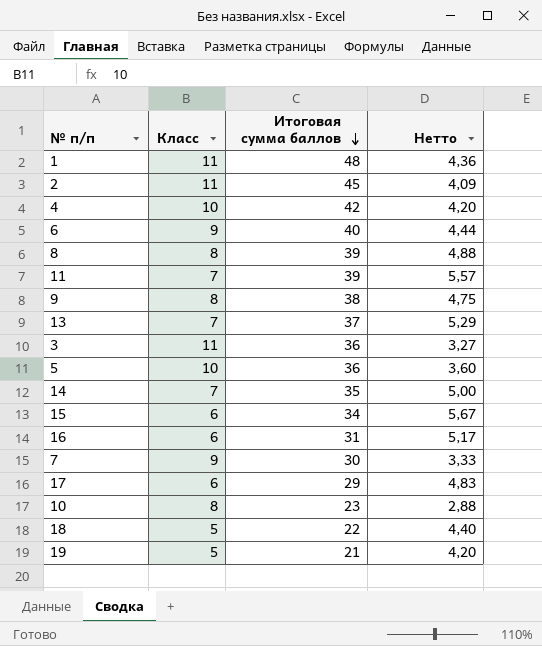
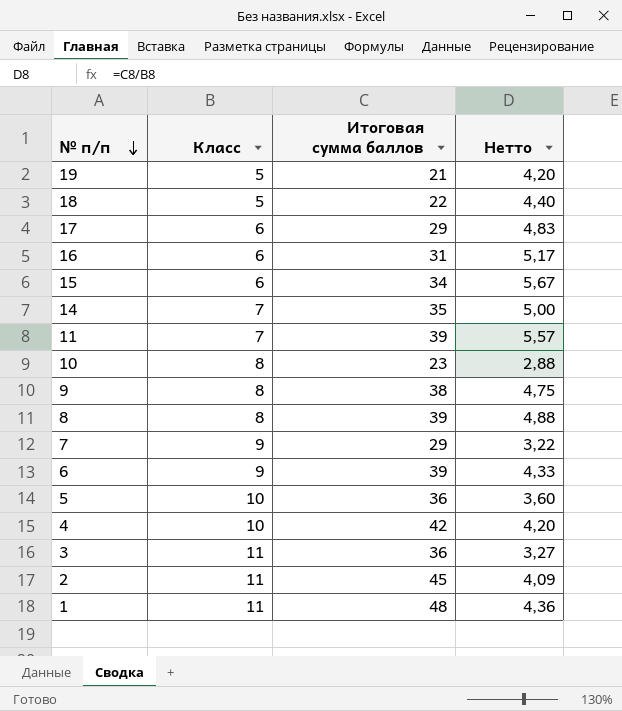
row order: Итоговая сумма баллов descending -> № п/п descending
row 13: 7 | 37 | 5,29 -> none
7 | Итоговая сумма баллов: 30 -> 29
7 | Нетто: 3,33 -> 3,22
6 | Итоговая сумма баллов: 40 -> 39
6 | Нетто: 4,44 -> 4,33

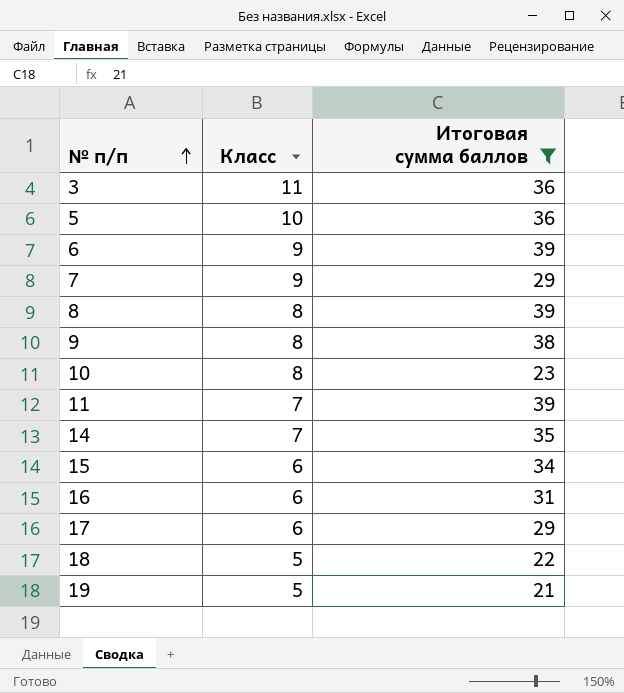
filter: none -> Итоговая сумма баллов <= 39
row order: № п/п descending -> № п/п ascending
column Нетто | formula: [Итоговая сумма баллов] / [Класс] -> none

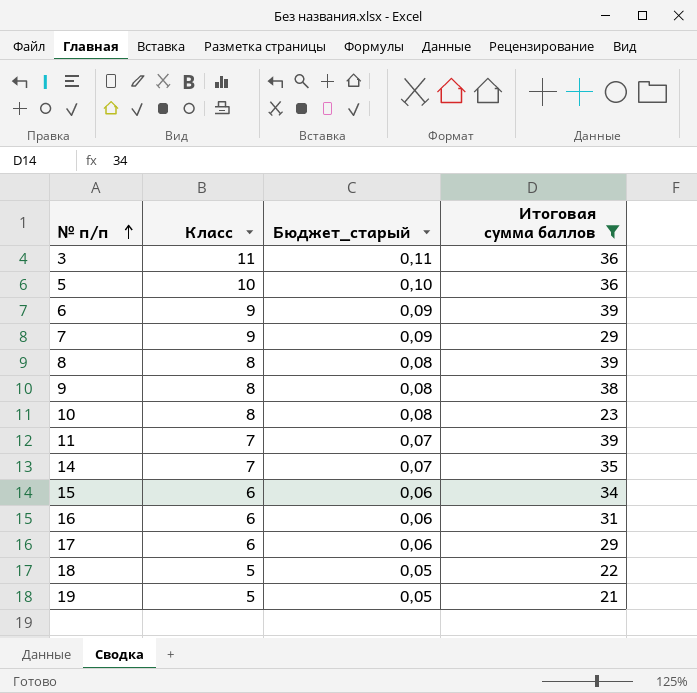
column Бюджет_старый | formula: none -> [Класс] * 0,01

